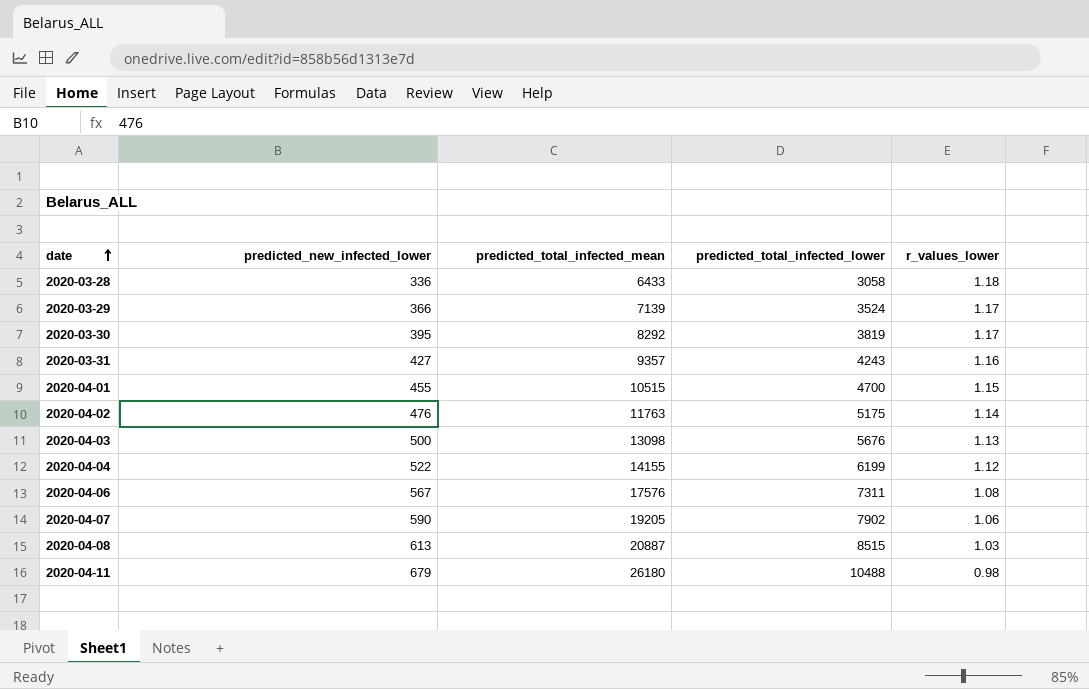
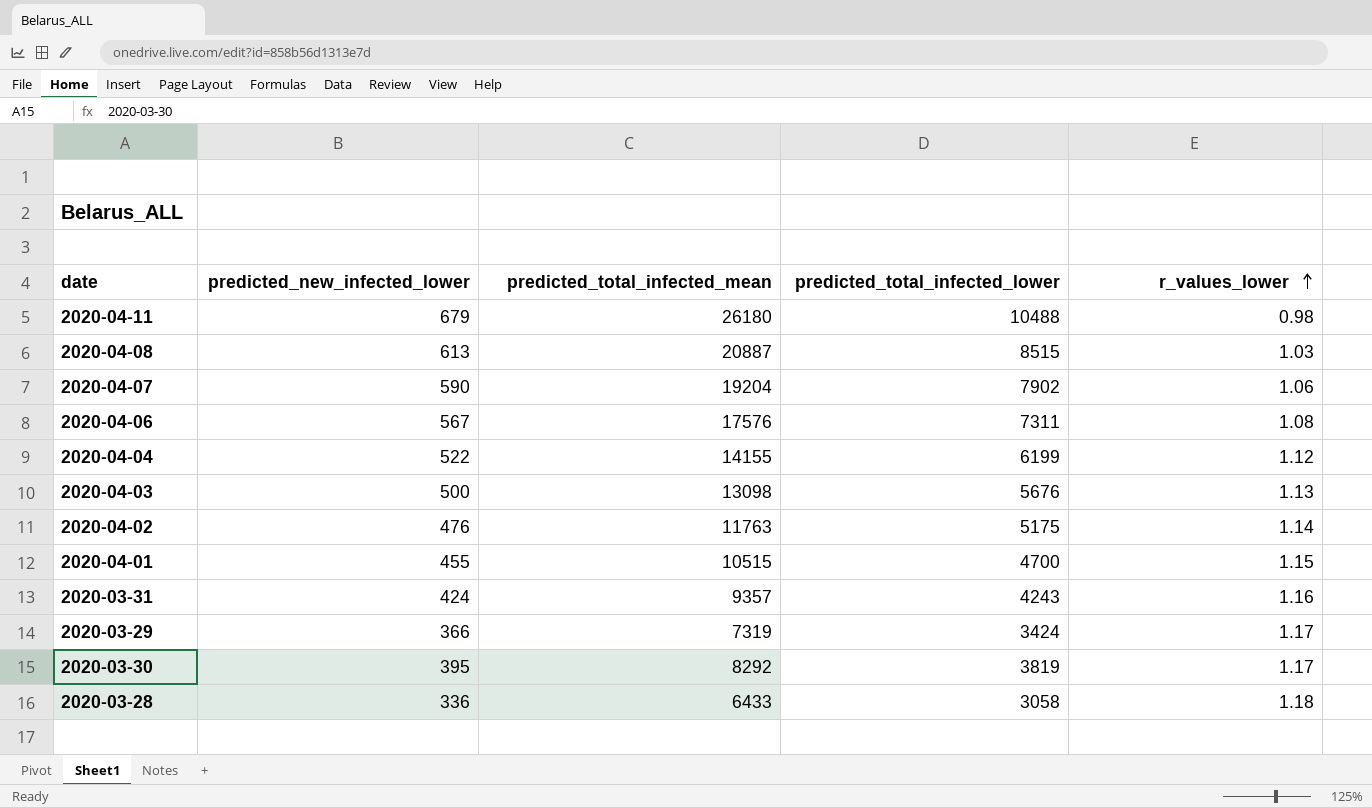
row order: date ascending -> r_values_lower ascending
2020-04-07 | predicted_total_infected_mean: 19205 -> 19204
2020-03-31 | predicted_new_infected_lower: 427 -> 424
2020-03-29 | predicted_total_infected_mean: 7139 -> 7319
2020-03-29 | predicted_total_infected_lower: 3524 -> 3424

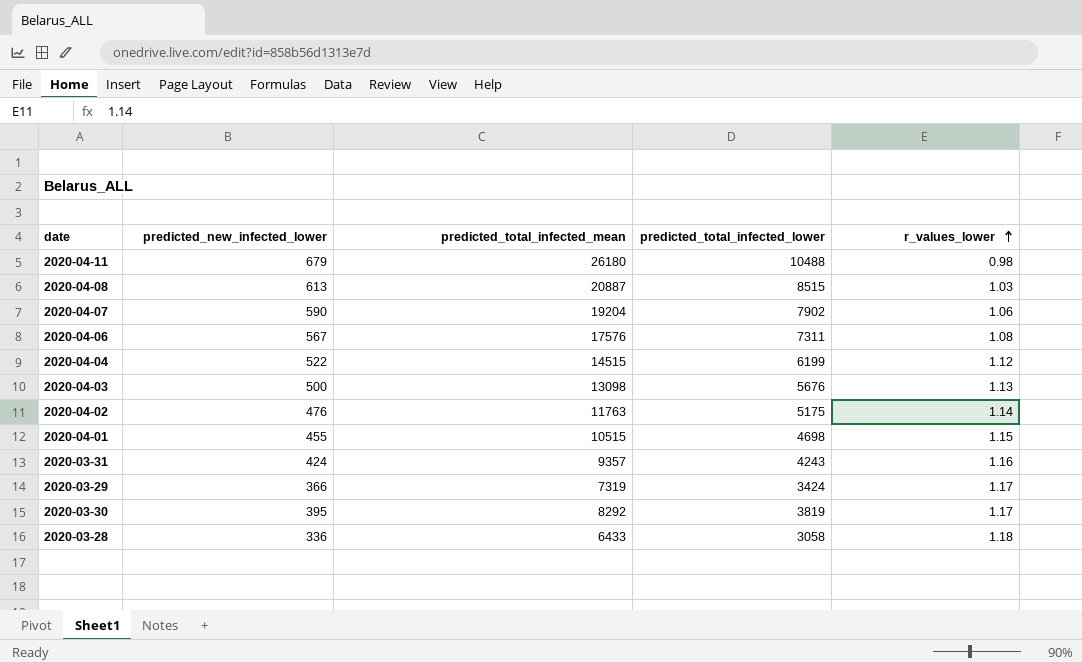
2020-04-04 | predicted_total_infected_mean: 14155 -> 14515
2020-04-01 | predicted_total_infected_lower: 4700 -> 4698

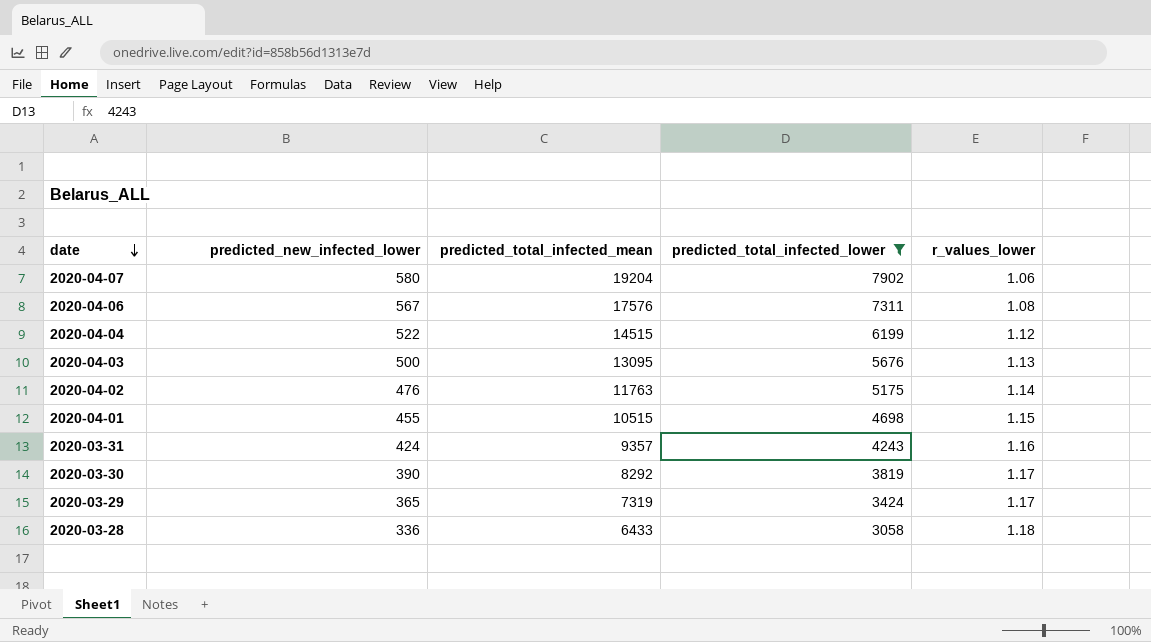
filter: none -> predicted_total_infected_lower <= 7902
row order: r_values_lower ascending -> date descending
2020-04-07 | predicted_new_infected_lower: 590 -> 580
2020-04-03 | predicted_total_infected_mean: 13098 -> 13095
2020-03-30 | predicted_new_infected_lower: 395 -> 390
2020-03-29 | predicted_new_infected_lower: 366 -> 365

